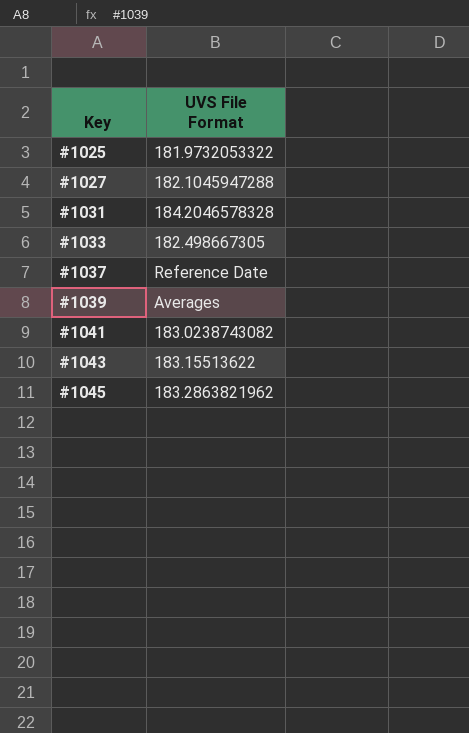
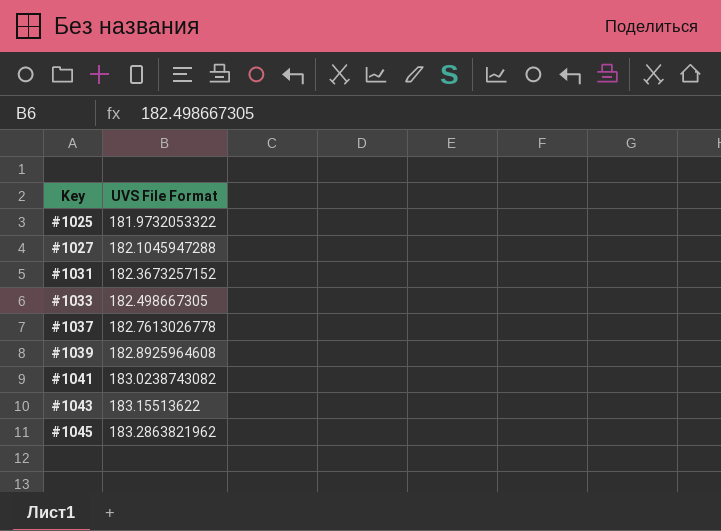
#1031 | UVS File Format: 184.2046578328 -> 182.3673257152
#1037 | UVS File Format: Reference Date -> 182.7613026778
#1039 | UVS File Format: Averages -> 182.8925964608

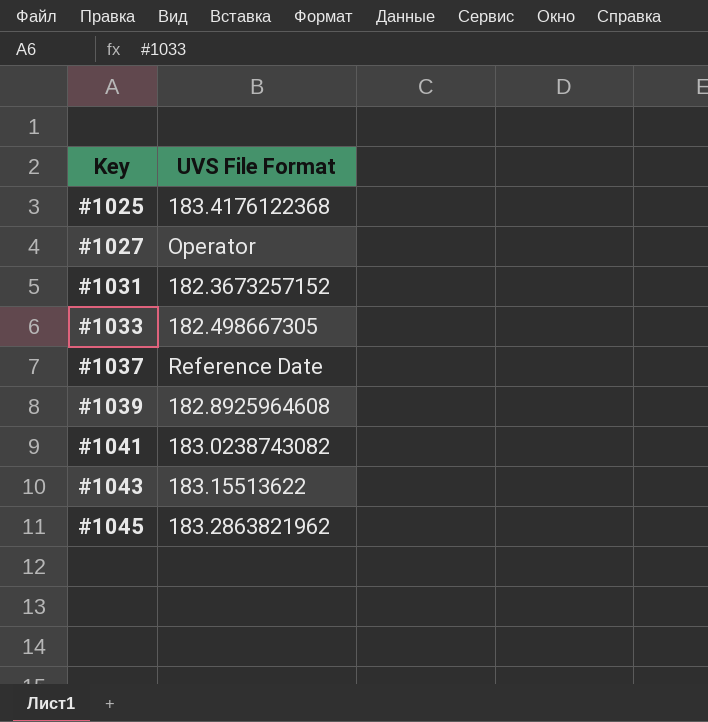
#1025 | UVS File Format: 181.9732053322 -> 183.4176122368
#1027 | UVS File Format: 182.1045947288 -> Operator
#1037 | UVS File Format: 182.7613026778 -> Reference Date

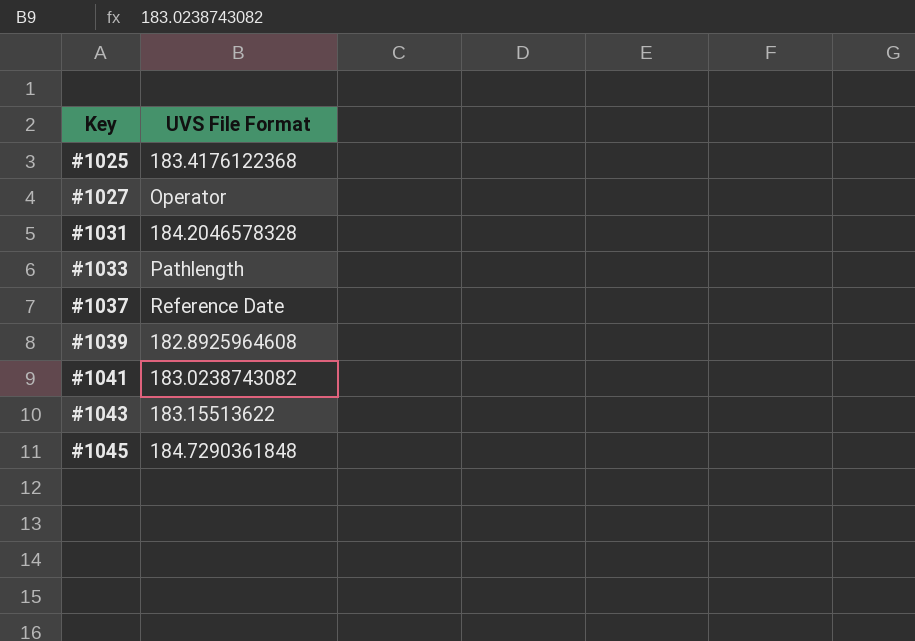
#1031 | UVS File Format: 182.3673257152 -> 184.2046578328
#1033 | UVS File Format: 182.498667305 -> Pathlength
#1045 | UVS File Format: 183.2863821962 -> 184.7290361848

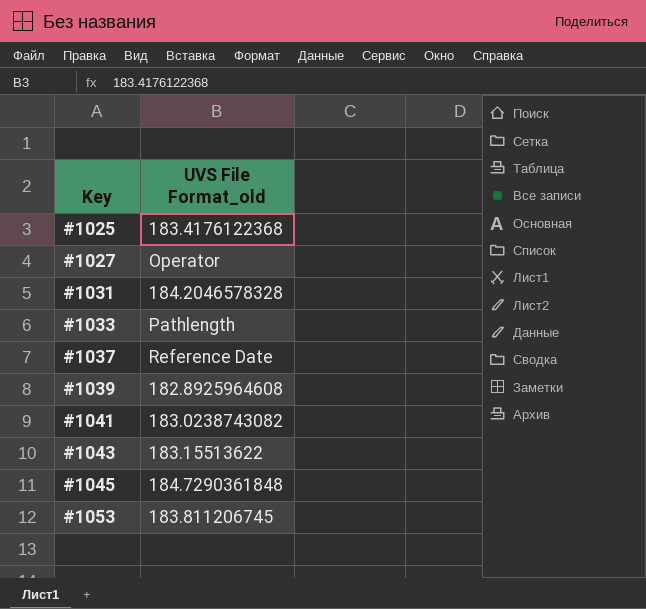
column name: UVS File Format -> UVS File Format_old
row #1053: none -> 183.811206745

